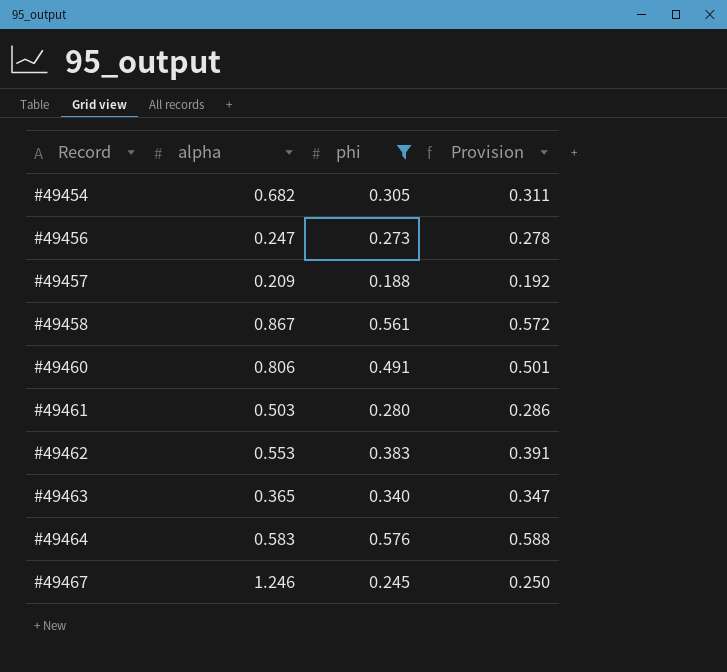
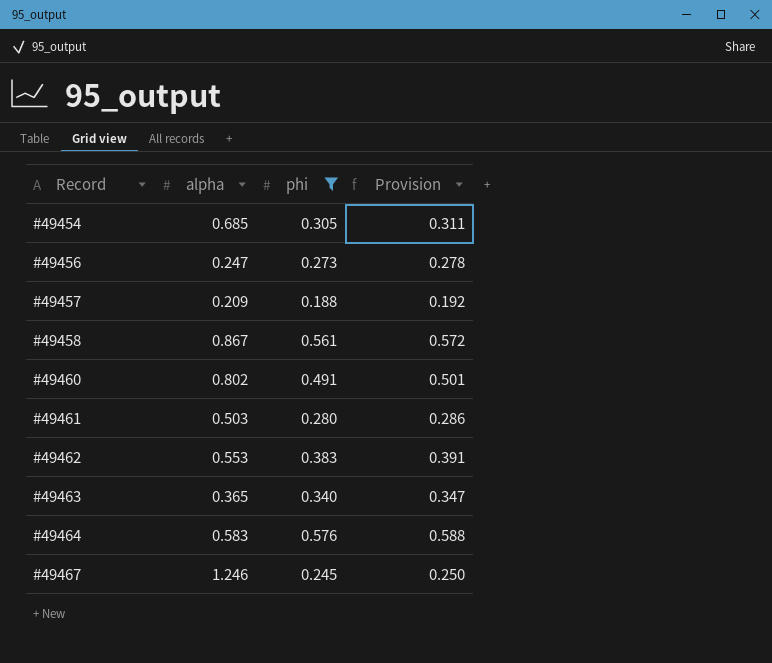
#49454 | alpha: 0.682 -> 0.685
#49460 | alpha: 0.806 -> 0.802

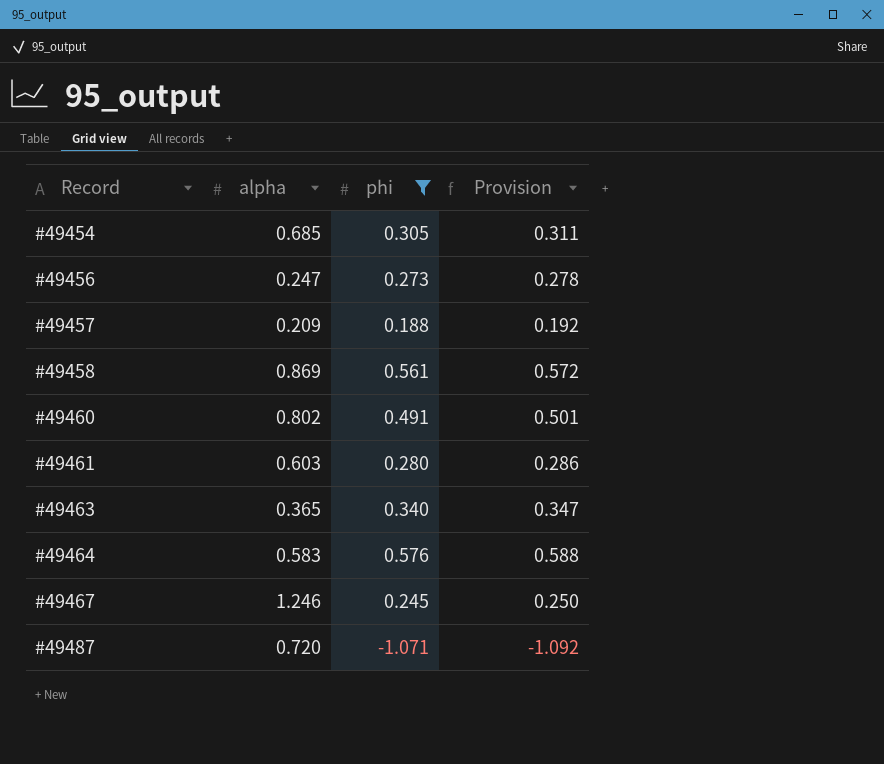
row #49462: 0.553 | 0.383 | 0.391 -> none
#49458 | alpha: 0.867 -> 0.869
#49461 | alpha: 0.503 -> 0.603
row #49487: none -> 0.720 | -1.071 | -1.092

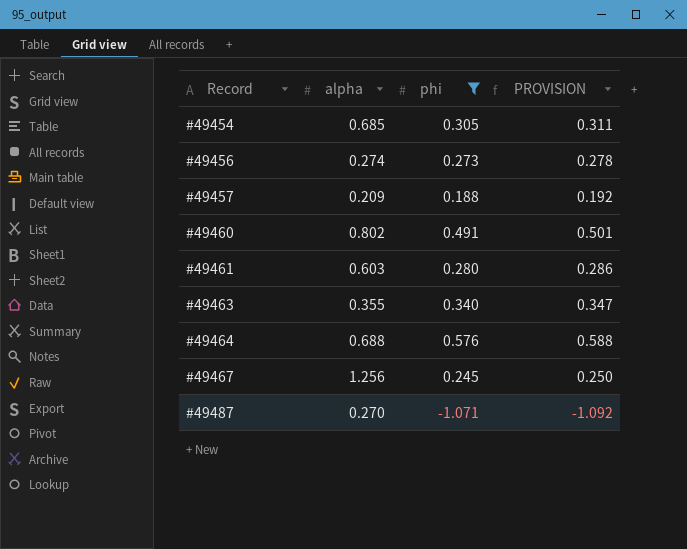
column name: Provision -> PROVISION
row #49458: 0.869 | 0.561 | 0.572 -> none
#49456 | alpha: 0.247 -> 0.274
#49463 | alpha: 0.365 -> 0.355
#49464 | alpha: 0.583 -> 0.688
#49467 | alpha: 1.246 -> 1.256
#49487 | alpha: 0.720 -> 0.270

